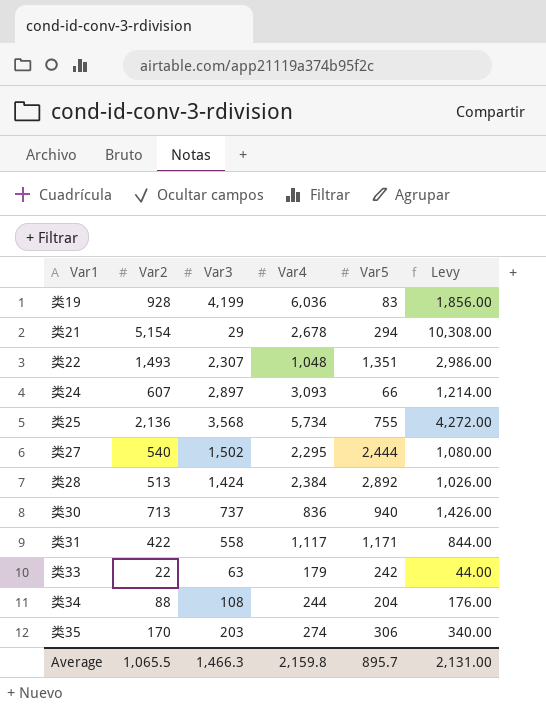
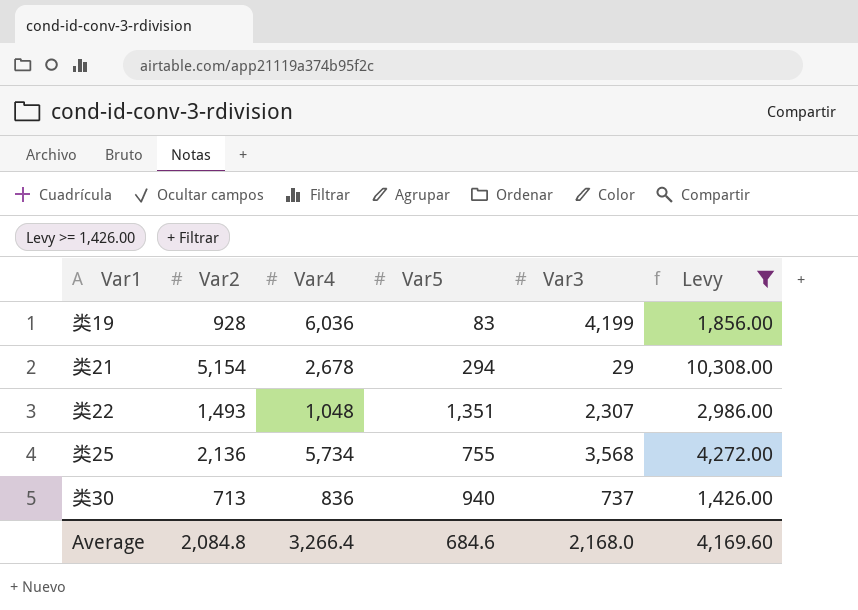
filter: none -> Levy >= 1,426.00
column Var3 | position: 3 -> 5
Average | Var2: 1,065.5 -> 2,084.8
Average | Var4: 2,159.8 -> 3,266.4
Average | Var5: 895.7 -> 684.6
Average | Var3: 1,466.3 -> 2,168.0
Average | Levy: 2,131.00 -> 4,169.60

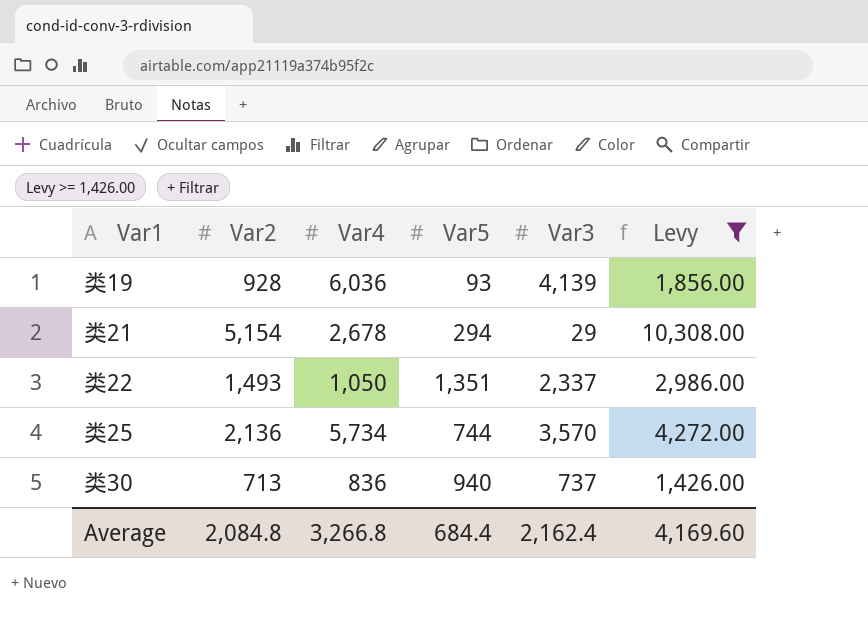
类19 | Var5: 83 -> 93
类19 | Var3: 4,199 -> 4,139
类22 | Var4: 1,048 -> 1,050
类22 | Var3: 2,307 -> 2,337
类25 | Var5: 755 -> 744
类25 | Var3: 3,568 -> 3,570
Average | Var4: 3,266.4 -> 3,266.8
Average | Var5: 684.6 -> 684.4
Average | Var3: 2,168.0 -> 2,162.4

